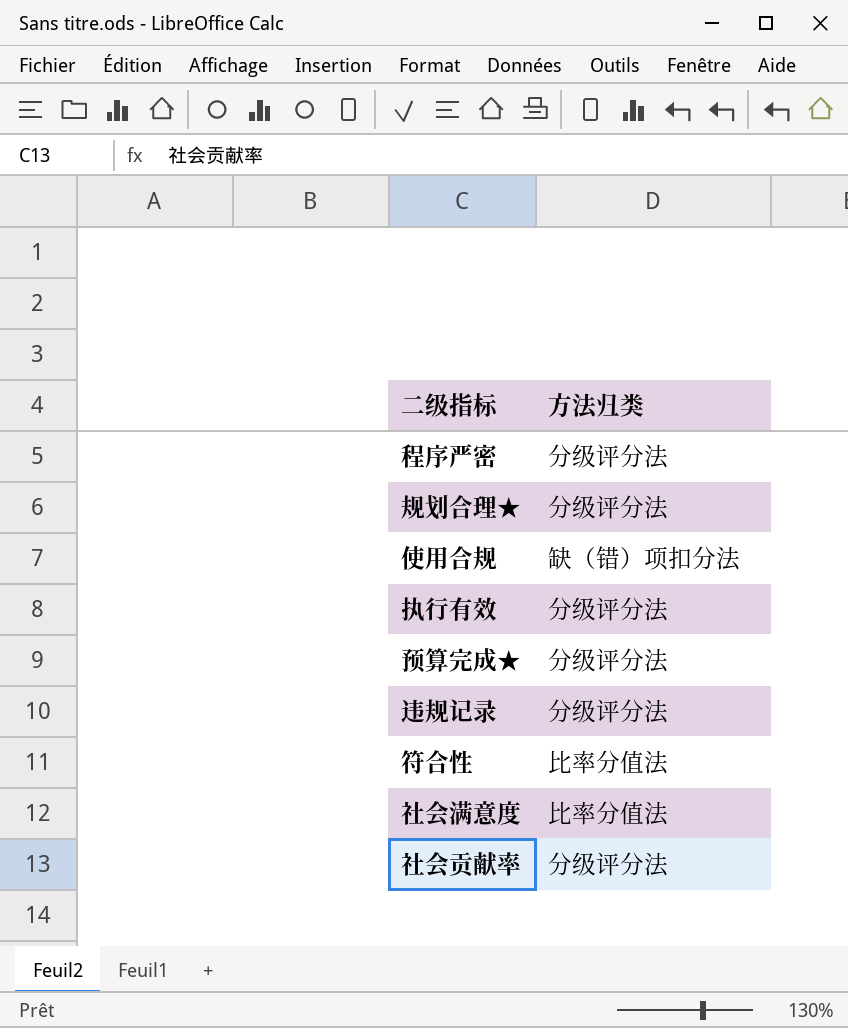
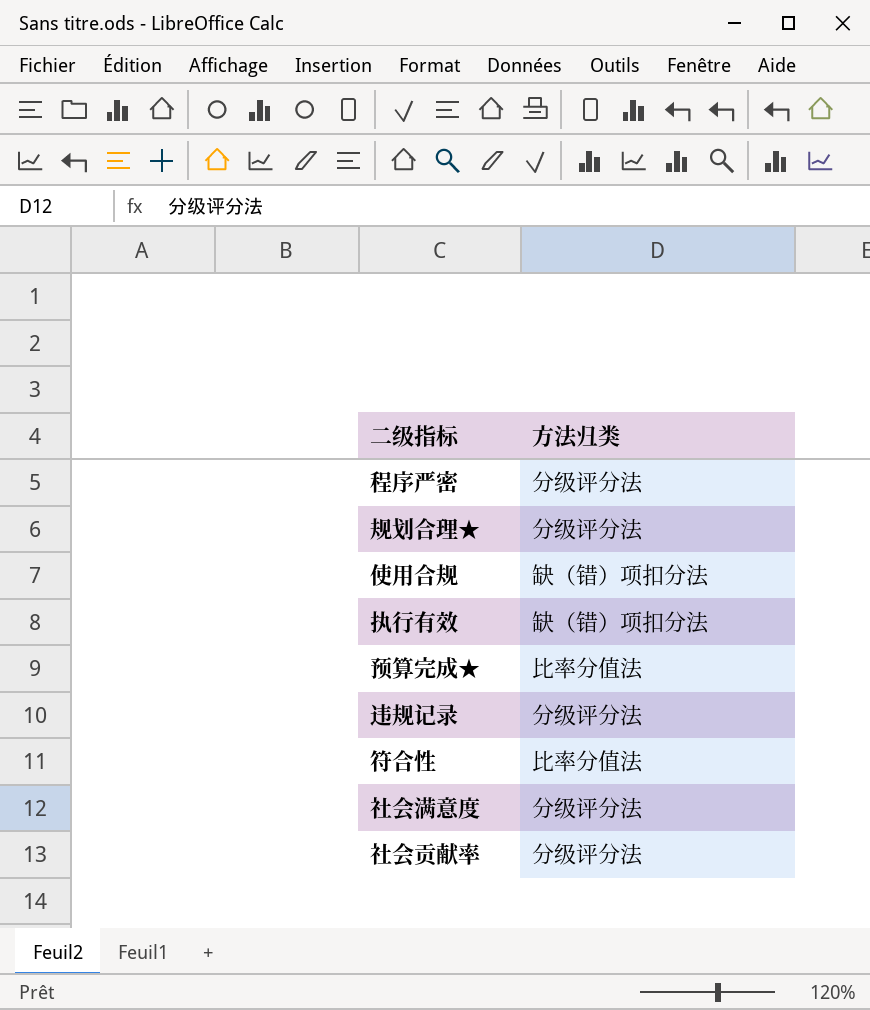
执行有效 | 方法归类: 分级评分法 -> 缺（错）项扣分法
预算完成★ | 方法归类: 分级评分法 -> 比率分值法
社会满意度 | 方法归类: 比率分值法 -> 分级评分法

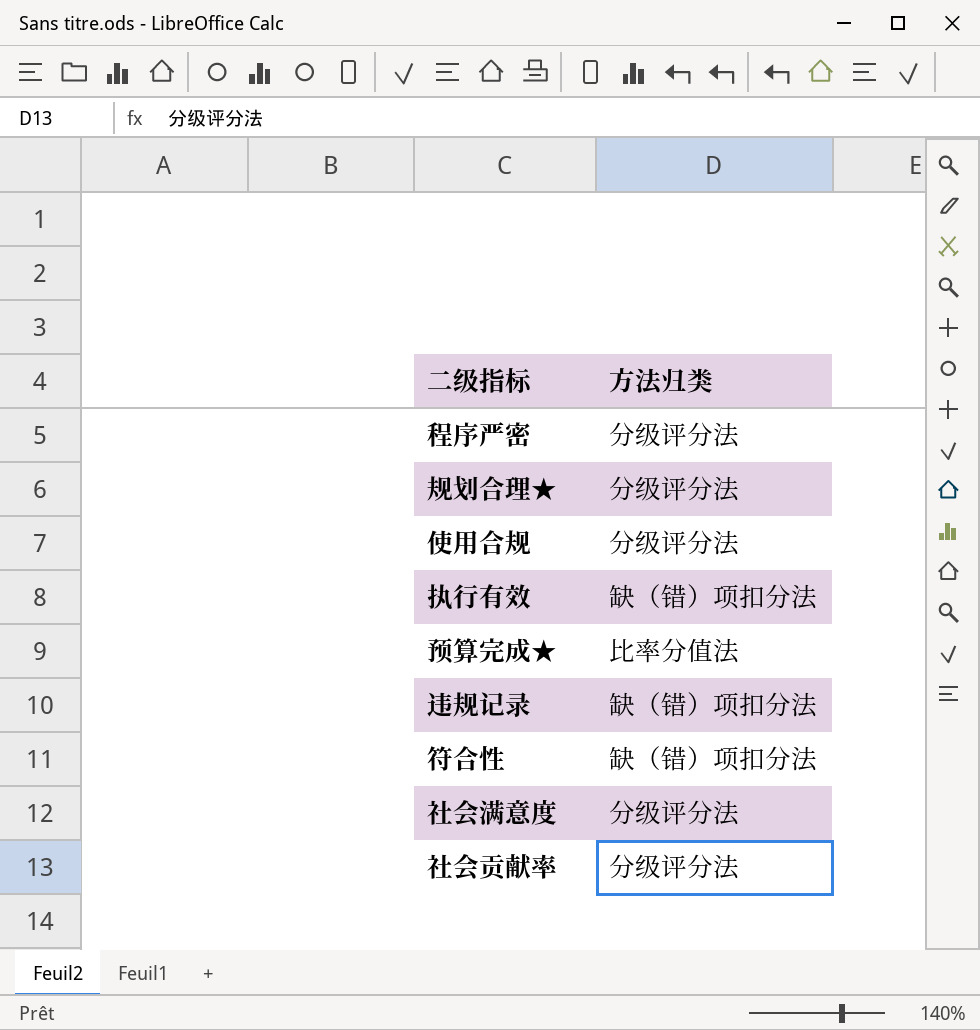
使用合规 | 方法归类: 缺（错）项扣分法 -> 分级评分法
违规记录 | 方法归类: 分级评分法 -> 缺（错）项扣分法
符合性 | 方法归类: 比率分值法 -> 缺（错）项扣分法

